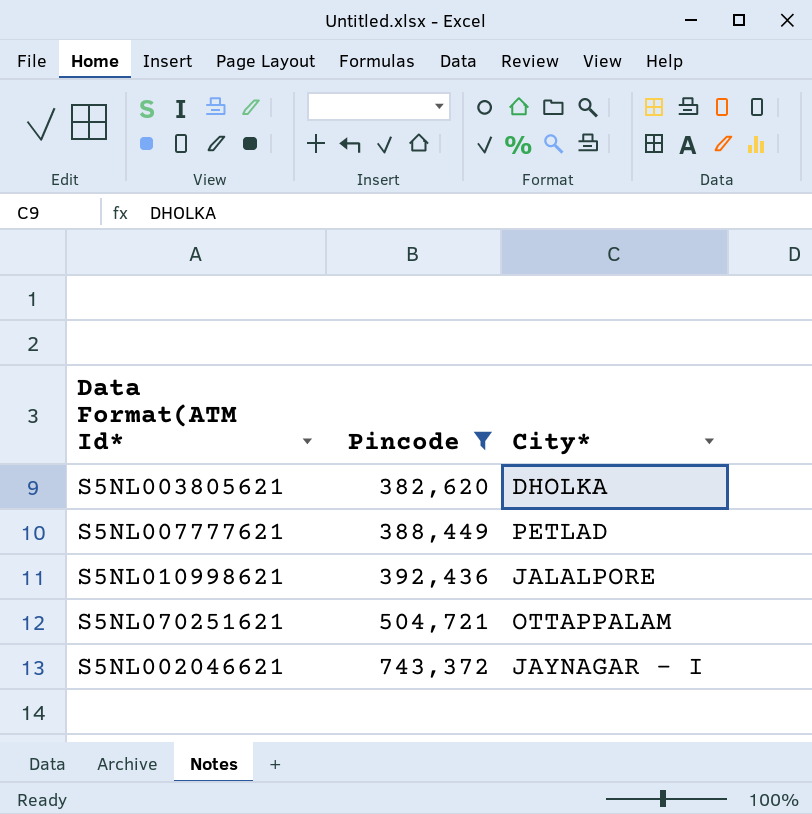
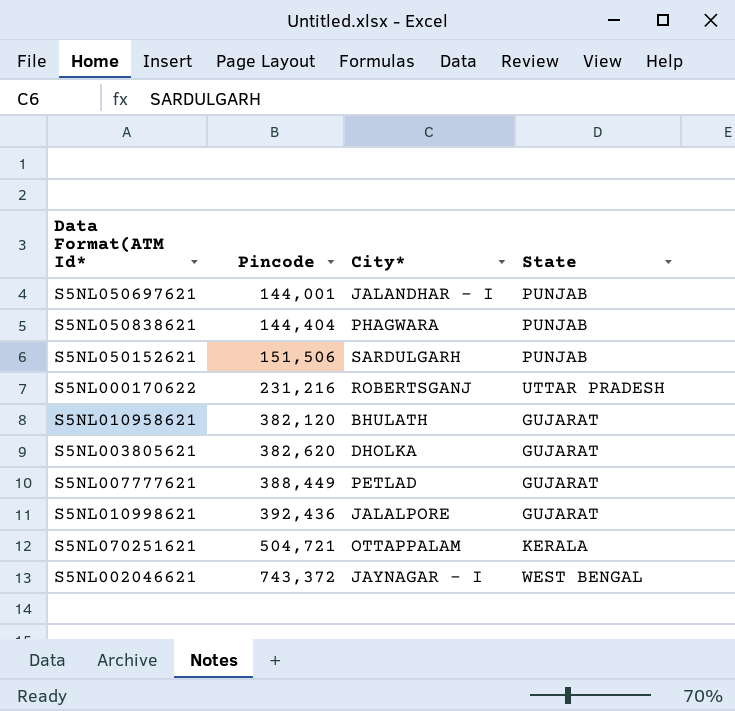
filter: Pincode >= 382,620 -> none
column State | position: none -> 4

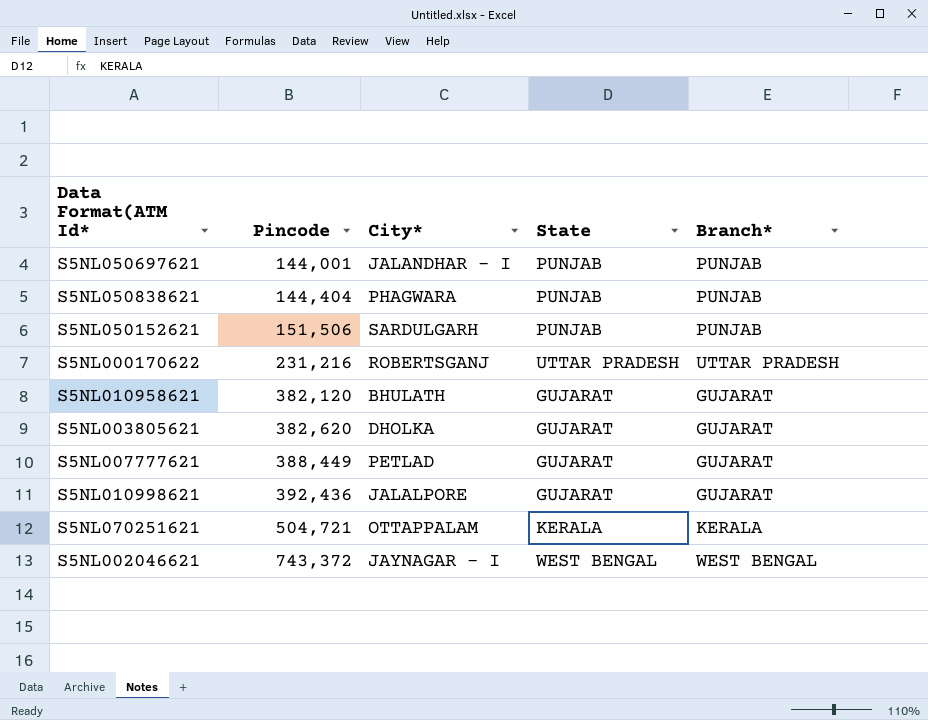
column Branch* | position: none -> 5

